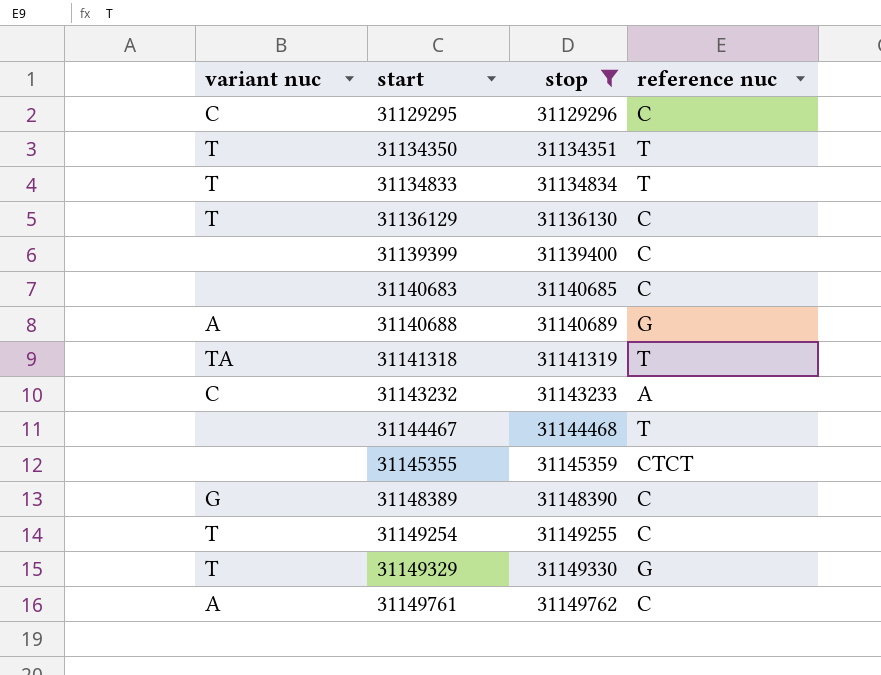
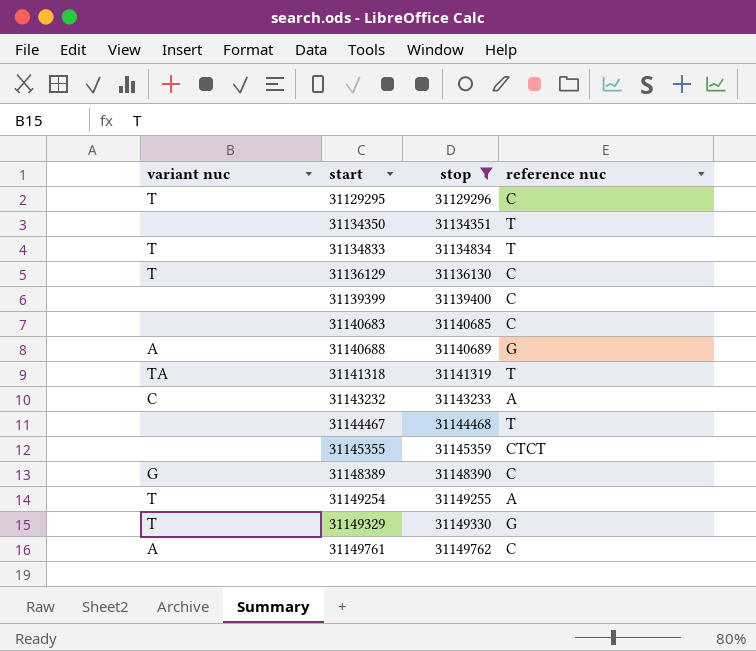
31129295 | variant nuc: C -> T
31134350 | variant nuc: T -> none
31149254 | reference nuc: C -> A

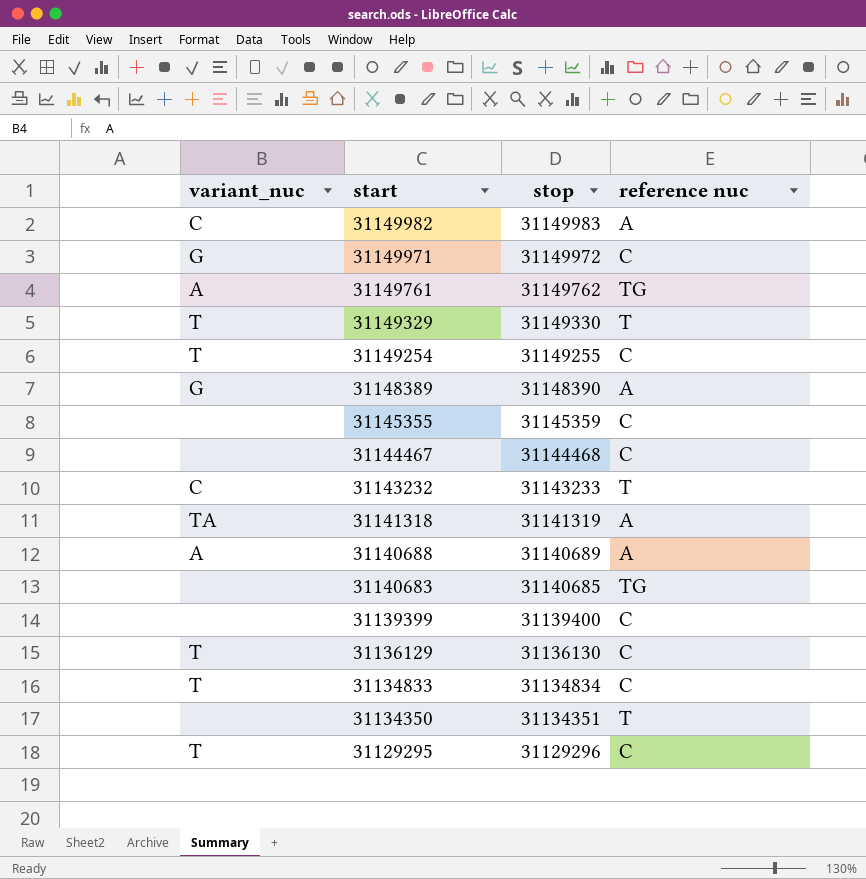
filter: stop <= 31149762 -> none
row order: start ascending -> start descending
column name: variant nuc -> variant_nuc
31149761 | reference nuc: C -> TG
31149329 | reference nuc: G -> T
31149254 | reference nuc: A -> C
31148389 | reference nuc: C -> A
31145355 | reference nuc: CTCT -> C
31144467 | reference nuc: T -> C
31143232 | reference nuc: A -> T
31141318 | reference nuc: T -> A
31140688 | reference nuc: G -> A
31140683 | reference nuc: C -> TG
31134833 | reference nuc: T -> C

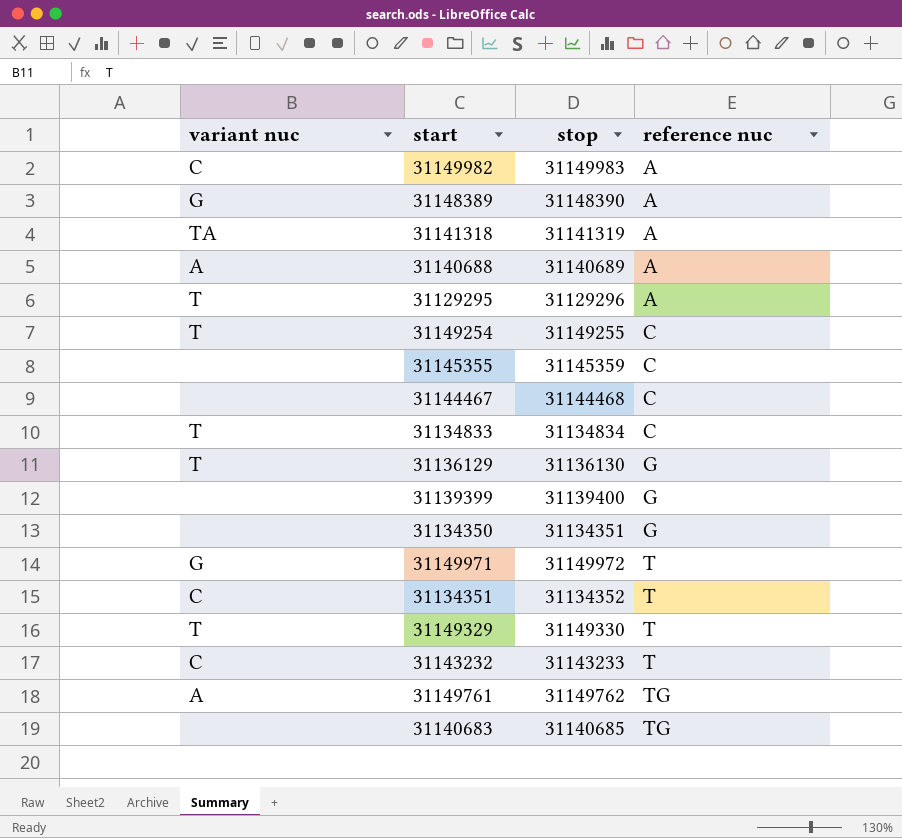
row order: start descending -> reference nuc ascending
column name: variant_nuc -> variant nuc
31129295 | reference nuc: C -> A
31136129 | reference nuc: C -> G
31139399 | reference nuc: C -> G
31134350 | reference nuc: T -> G
31149971 | reference nuc: C -> T
row 31134351: none -> C | 31134352 | T

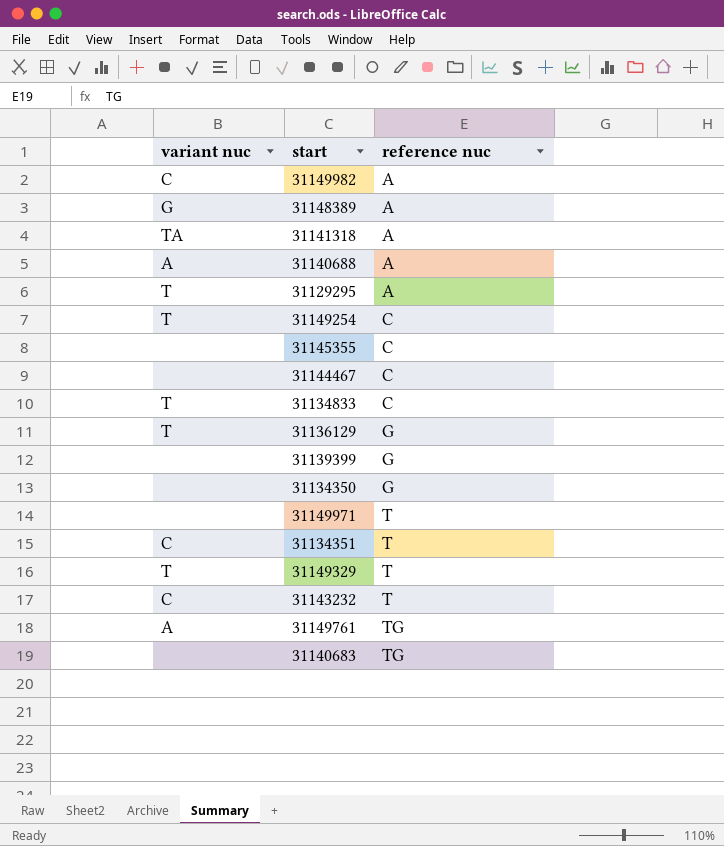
column stop | position: 3 -> none
31149971 | variant nuc: G -> none

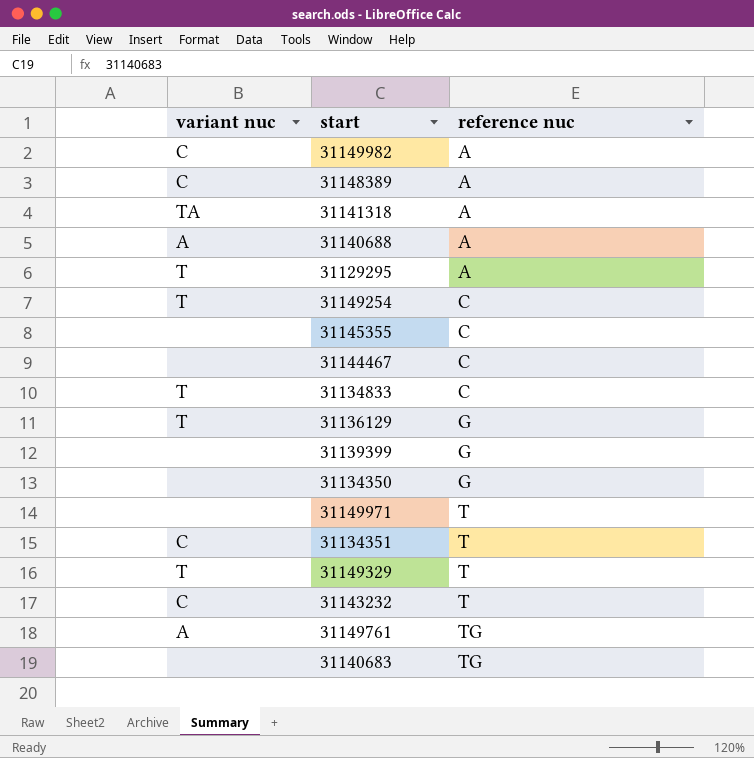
31148389 | variant nuc: G -> C

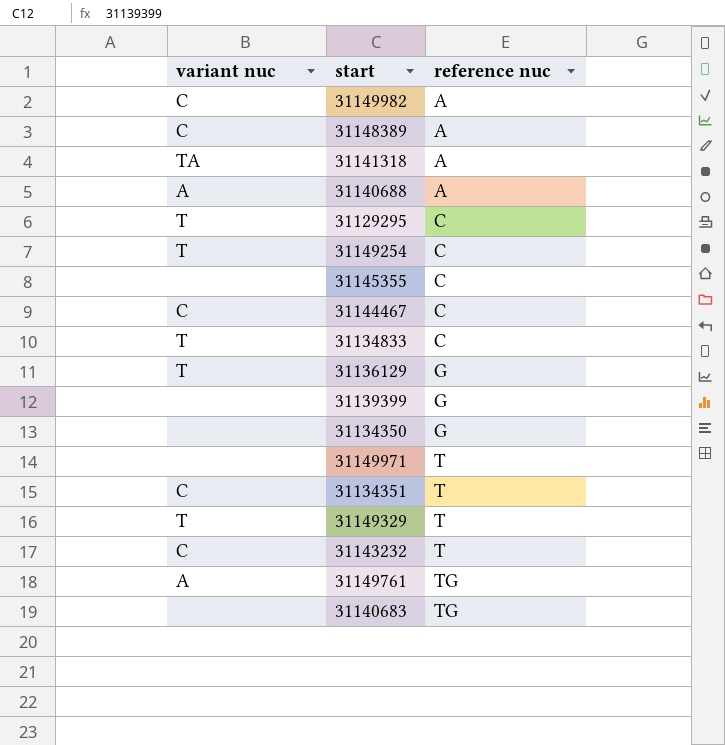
31129295 | reference nuc: A -> C
31144467 | variant nuc: none -> C

